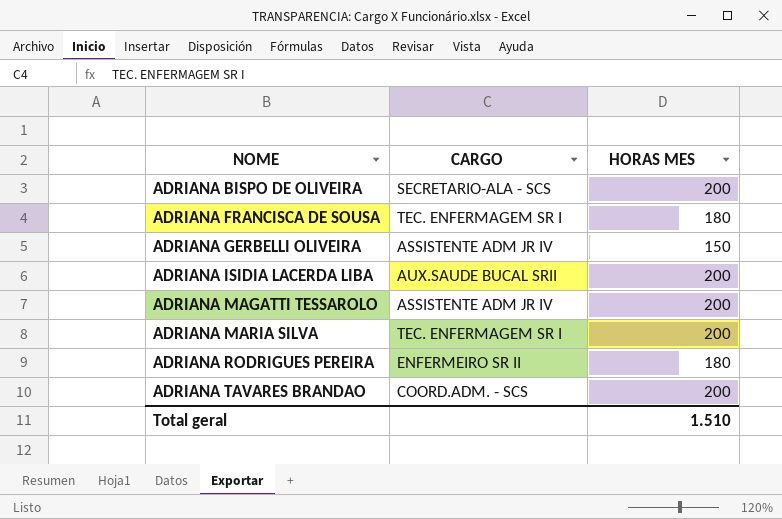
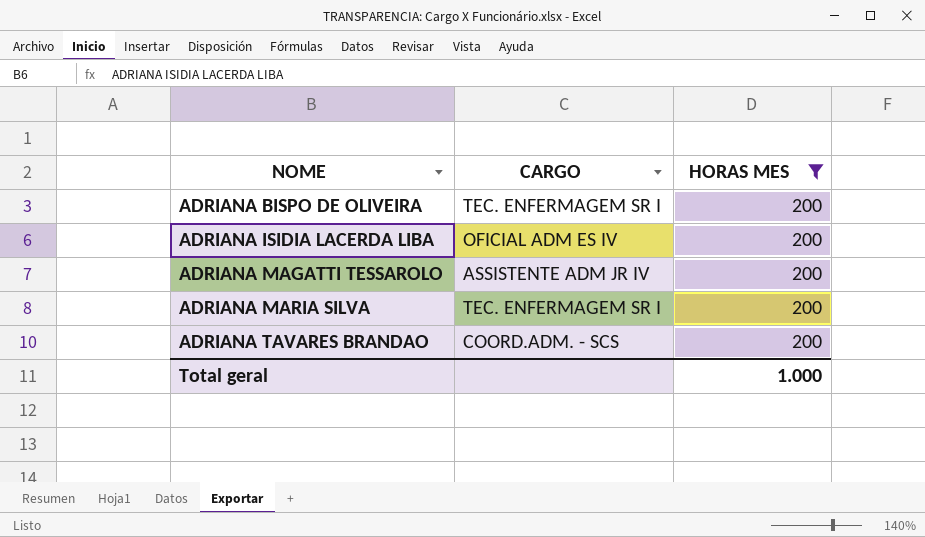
filter: none -> HORAS MES = 200
ADRIANA BISPO DE OLIVEIRA | CARGO: SECRETARIO-ALA - SCS -> TEC. ENFERMAGEM SR I
ADRIANA ISIDIA LACERDA LIBA | CARGO: AUX.SAUDE BUCAL SRII -> OFICIAL ADM ES IV
Total geral | HORAS MES: 1.510 -> 1.000

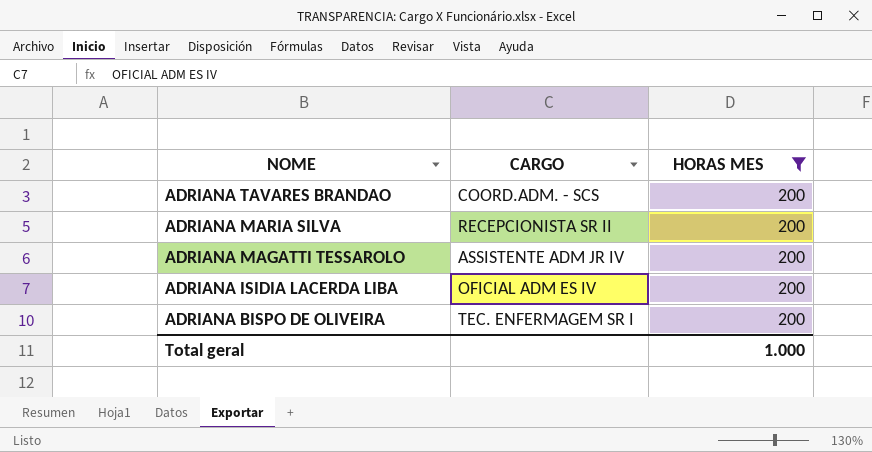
row order: NOME ascending -> NOME descending
ADRIANA MARIA SILVA | CARGO: TEC. ENFERMAGEM SR I -> RECEPCIONISTA SR II

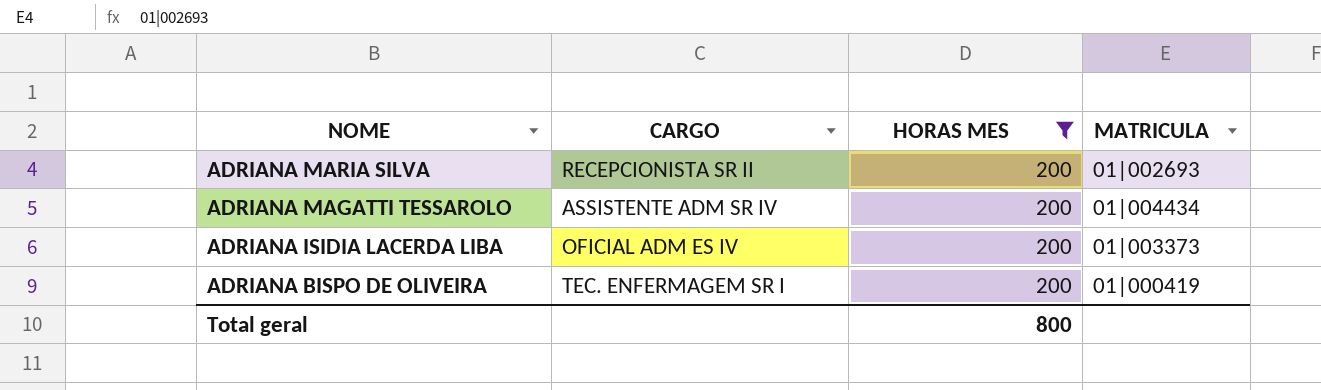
column MATRICULA | position: none -> 4
row ADRIANA TAVARES BRANDAO: COORD.ADM. - SCS | 200 -> none
ADRIANA MAGATTI TESSAROLO | CARGO: ASSISTENTE ADM JR IV -> ASSISTENTE ADM SR IV
Total geral | HORAS MES: 1.000 -> 800

